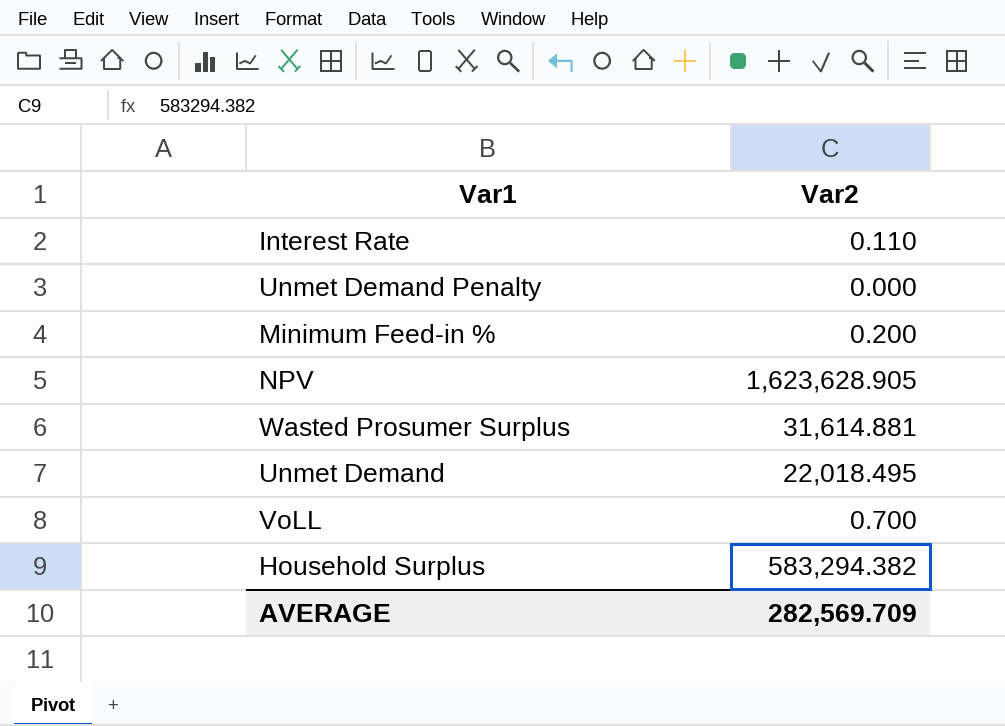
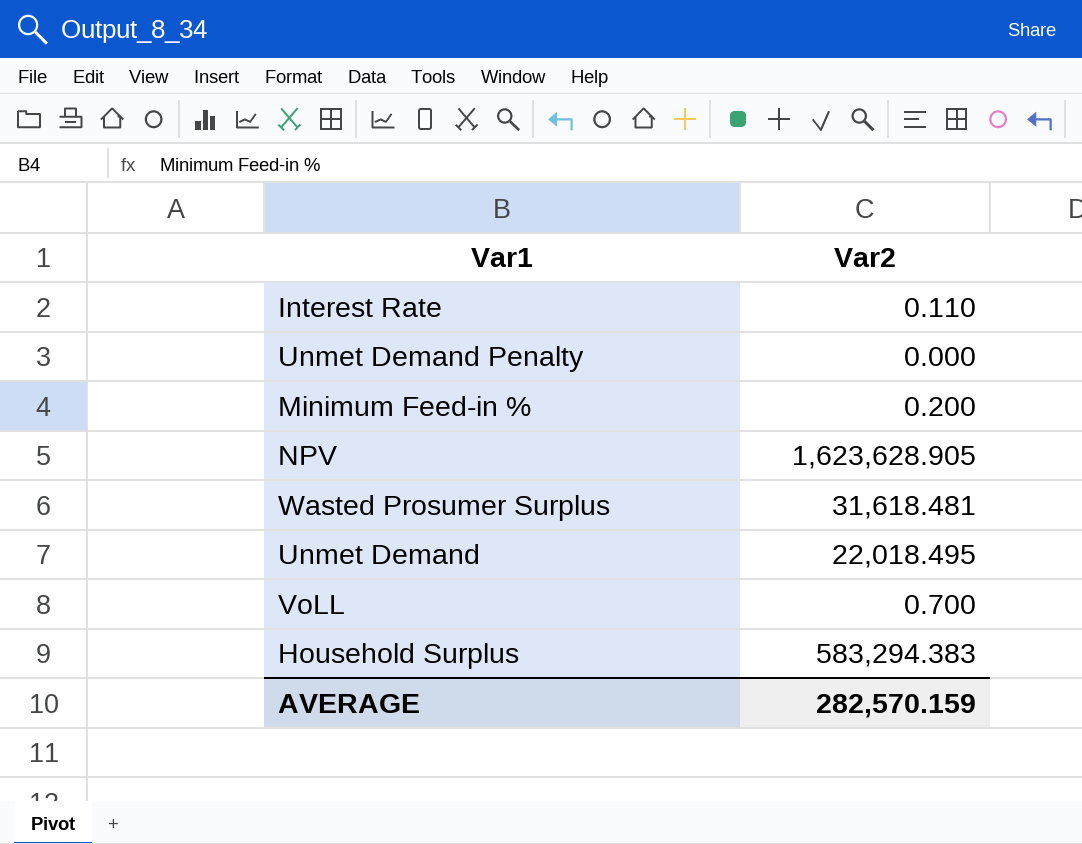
Wasted Prosumer Surplus | Var2: 31,614.881 -> 31,618.481
Household Surplus | Var2: 583,294.382 -> 583,294.383
AVERAGE | Var2: 282,569.709 -> 282,570.159

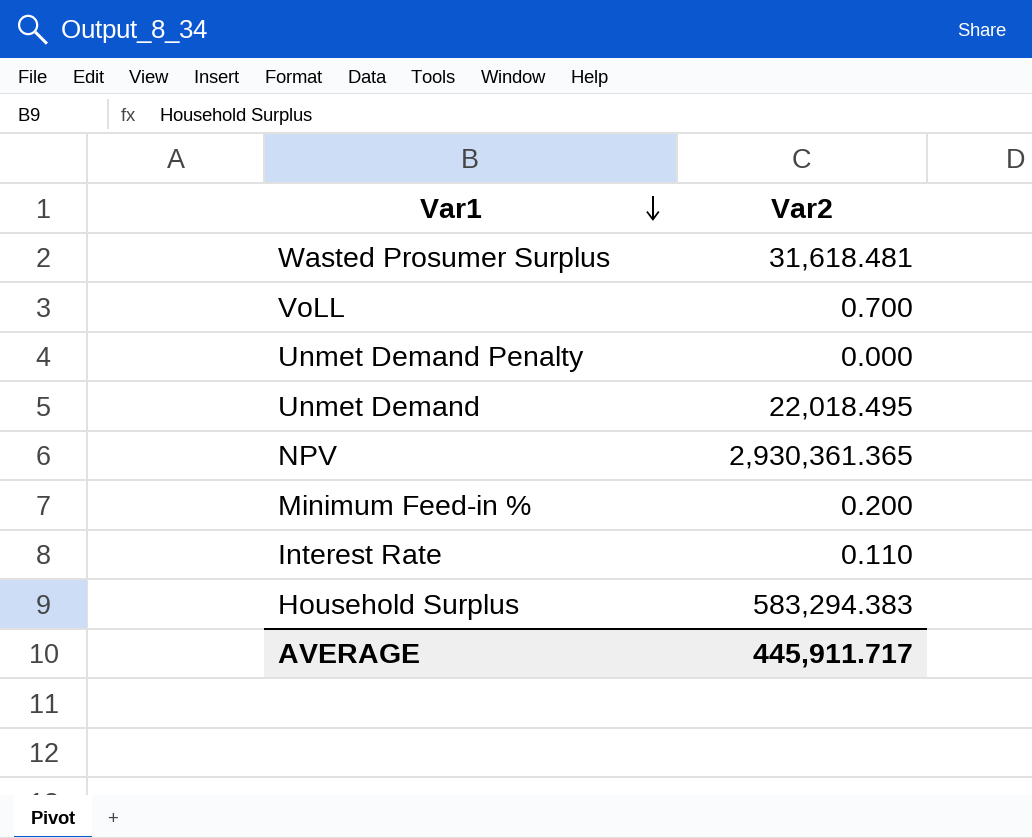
row order: none -> Var1 descending
NPV | Var2: 1,623,628.905 -> 2,930,361.365
AVERAGE | Var2: 282,570.159 -> 445,911.717

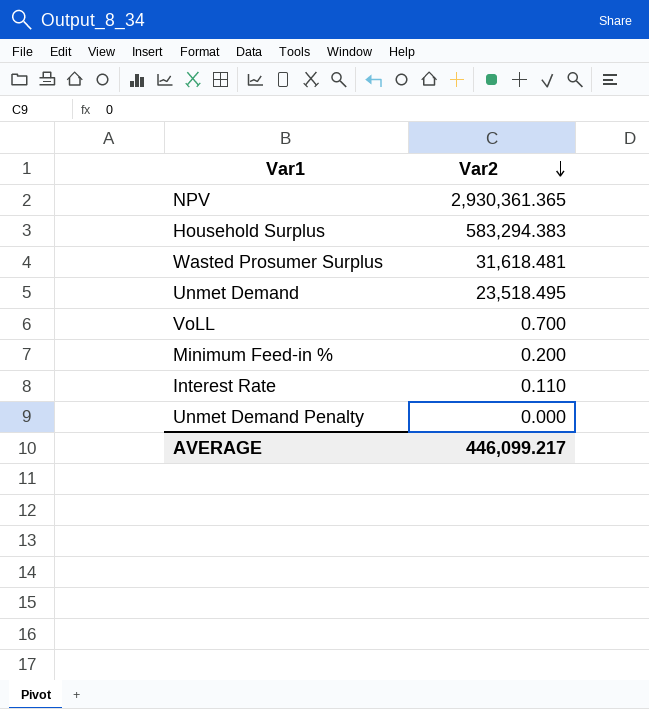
row order: Var1 descending -> Var2 descending
Unmet Demand | Var2: 22,018.495 -> 23,518.495
AVERAGE | Var2: 445,911.717 -> 446,099.217

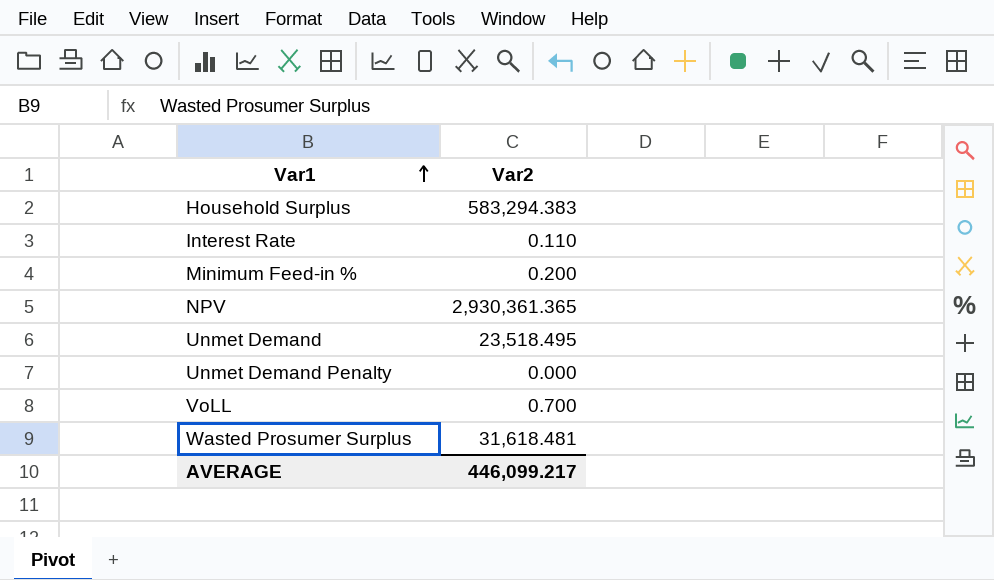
row order: Var2 descending -> Var1 ascending

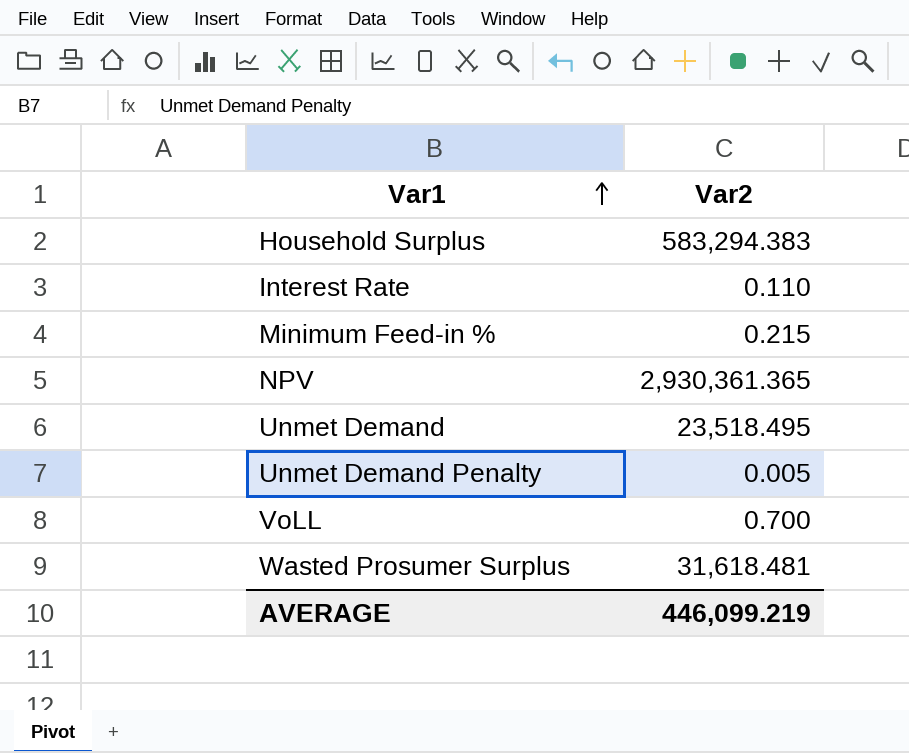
Minimum Feed-in % | Var2: 0.200 -> 0.215
Unmet Demand Penalty | Var2: 0.000 -> 0.005
AVERAGE | Var2: 446,099.217 -> 446,099.219

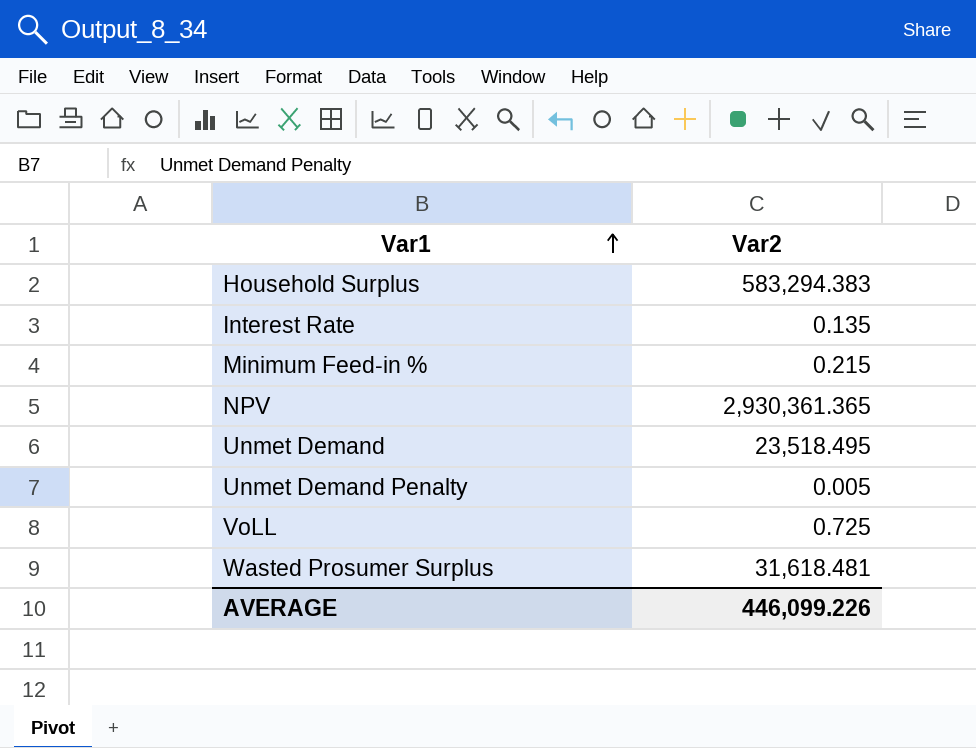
Interest Rate | Var2: 0.110 -> 0.135
VoLL | Var2: 0.700 -> 0.725
AVERAGE | Var2: 446,099.219 -> 446,099.226

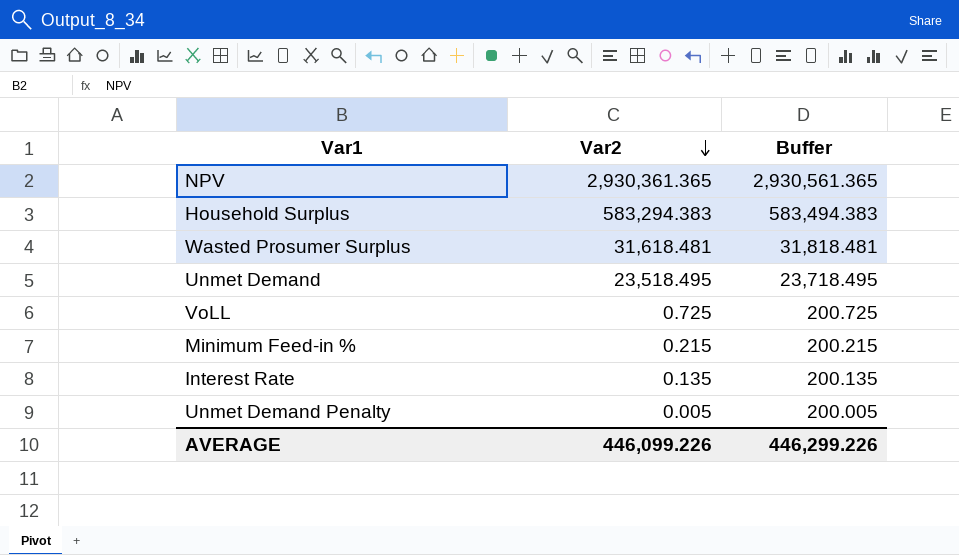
row order: Var1 ascending -> Var2 descending
column Buffer | formula: none -> [Var2] + 200

